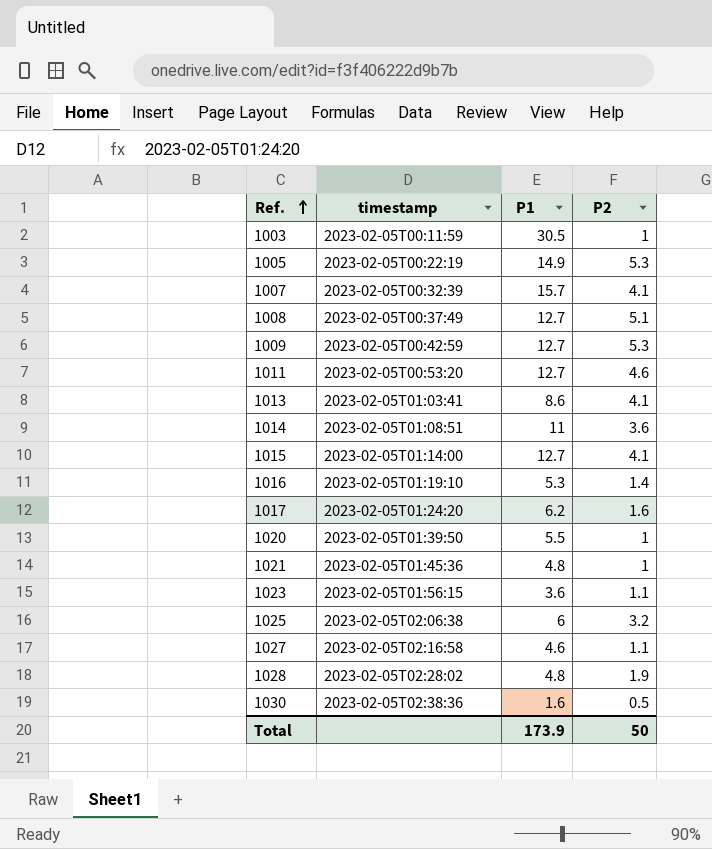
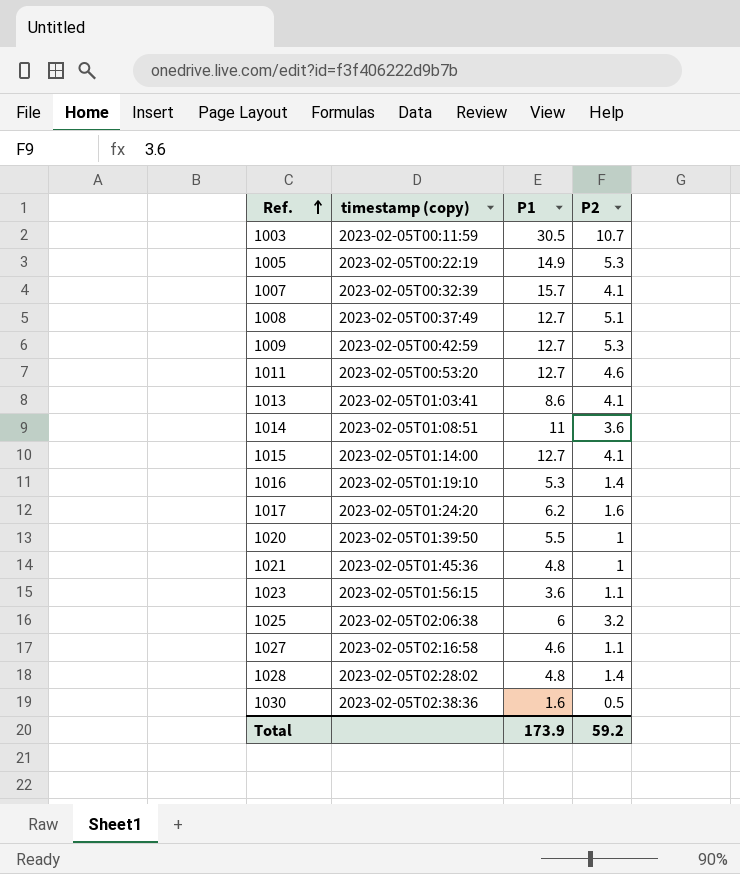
column name: timestamp -> timestamp (copy)
1003 | P2: 1 -> 10.7
1028 | P2: 1.9 -> 1.4
Total | P2: 50 -> 59.2

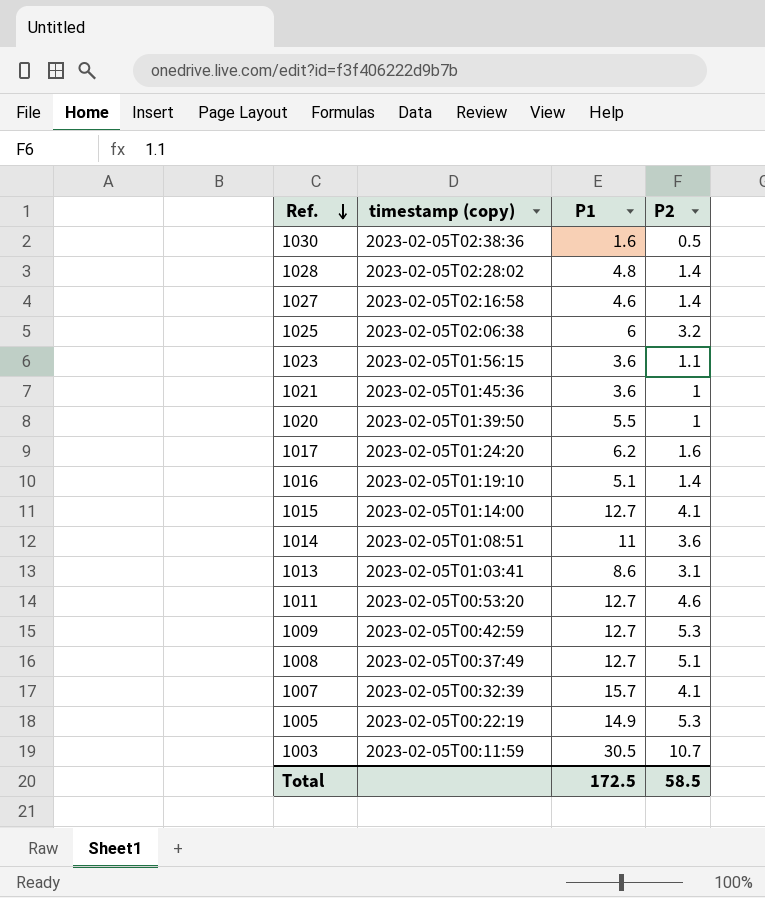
row order: Ref. ascending -> Ref. descending
1027 | P2: 1.1 -> 1.4
1021 | P1: 4.8 -> 3.6
1016 | P1: 5.3 -> 5.1
1013 | P2: 4.1 -> 3.1
Total | P1: 173.9 -> 172.5
Total | P2: 59.2 -> 58.5

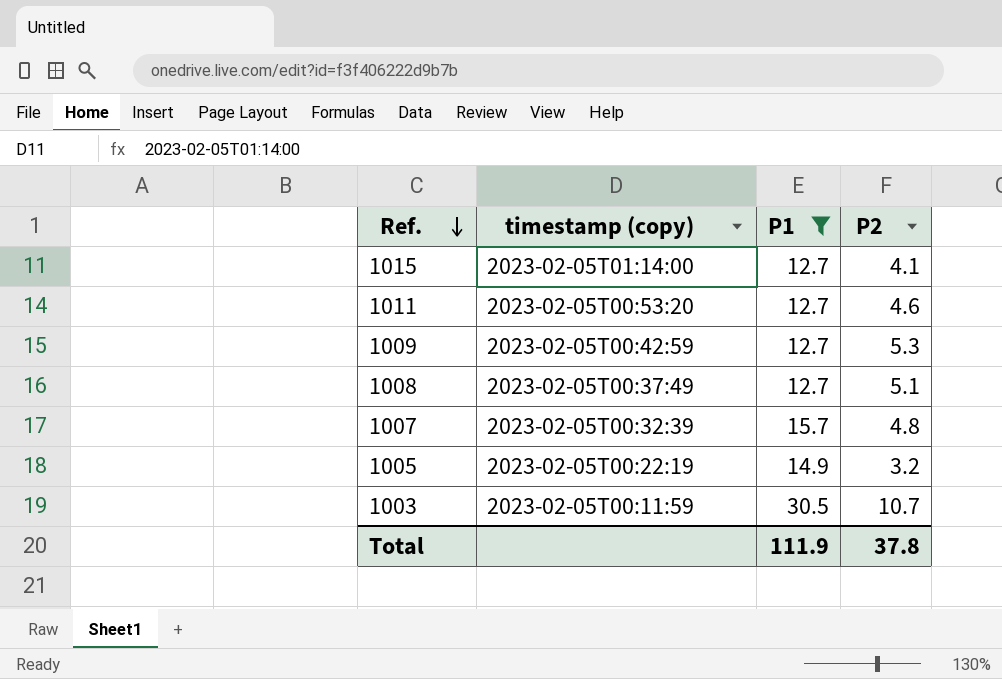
filter: none -> P1 >= 12.7
1007 | P2: 4.1 -> 4.8
1005 | P2: 5.3 -> 3.2
Total | P1: 172.5 -> 111.9
Total | P2: 58.5 -> 37.8

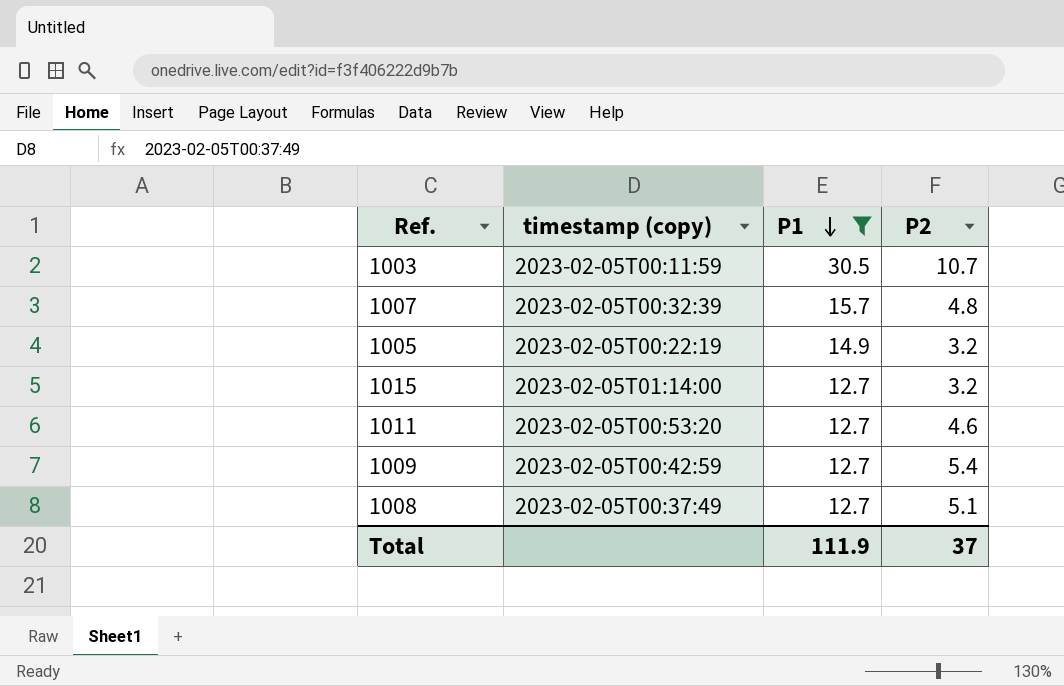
row order: Ref. descending -> P1 descending
1015 | P2: 4.1 -> 3.2
1009 | P2: 5.3 -> 5.4
Total | P2: 37.8 -> 37

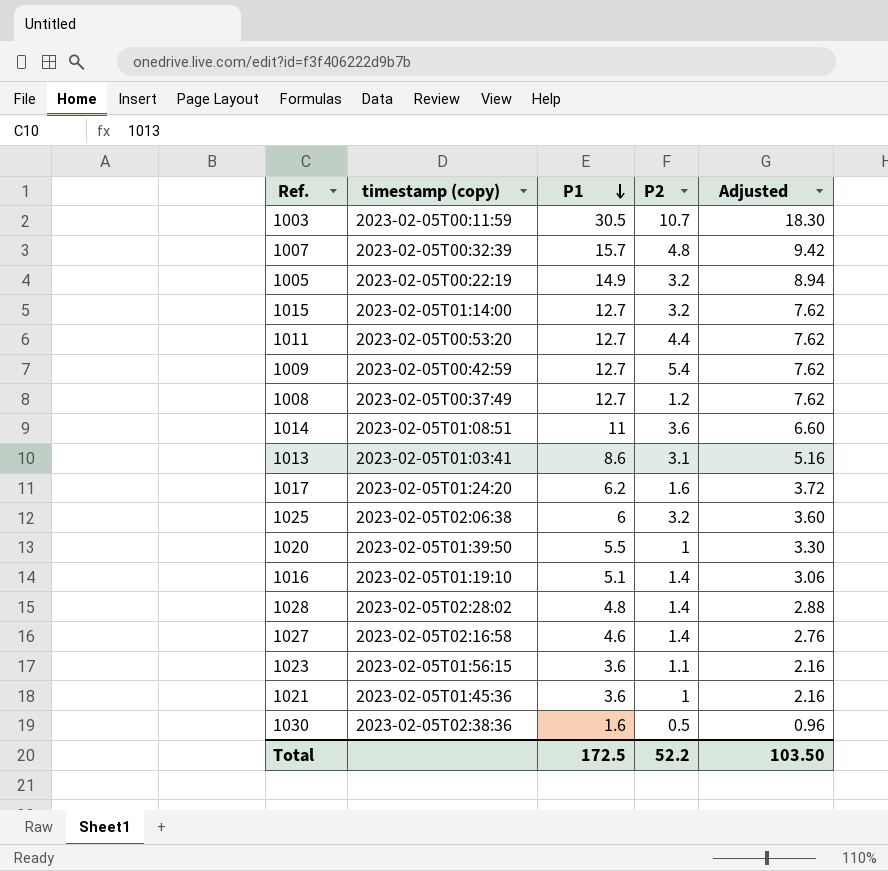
filter: P1 >= 12.7 -> none
column Adjusted | formula: none -> [P1] * 0.6
1011 | P2: 4.6 -> 4.4
1008 | P2: 5.1 -> 1.2
Total | P1: 111.9 -> 172.5
Total | P2: 37 -> 52.2

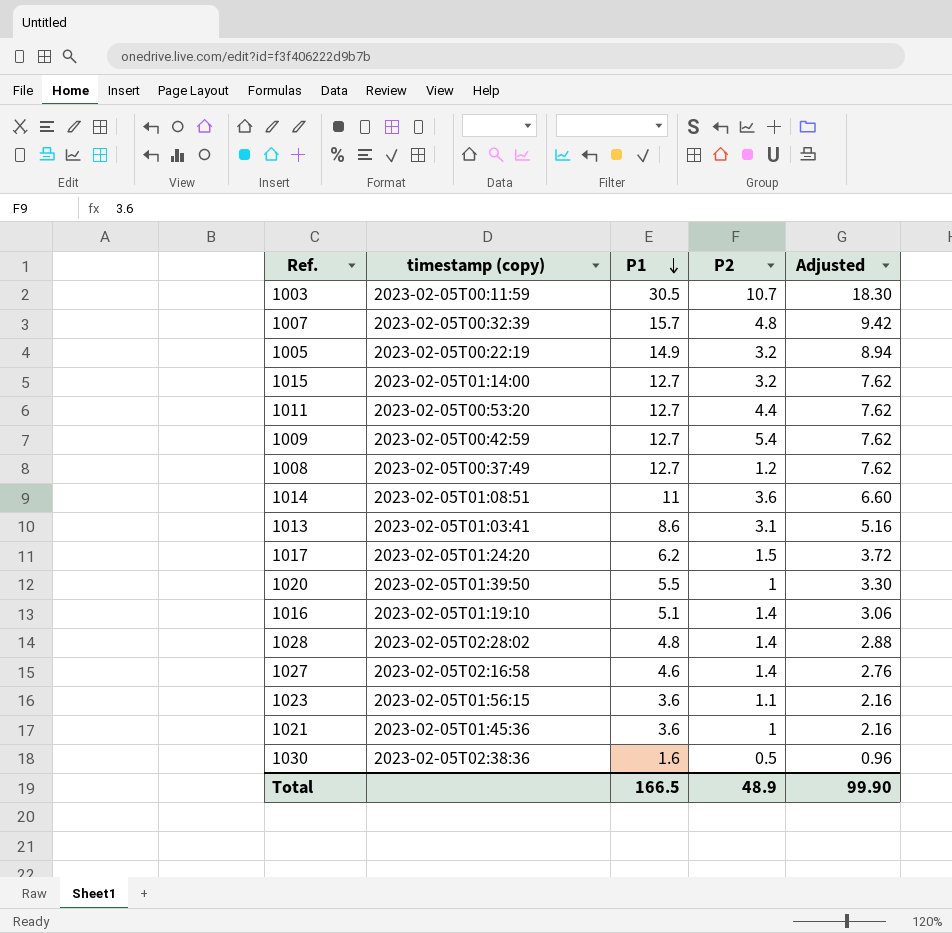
row 1025: 2023-02-05T02:06:38 | 6 | 3.2 | 3.60 -> none
1017 | P2: 1.6 -> 1.5
Total | P1: 172.5 -> 166.5
Total | P2: 52.2 -> 48.9
Total | Adjusted: 103.50 -> 99.90

